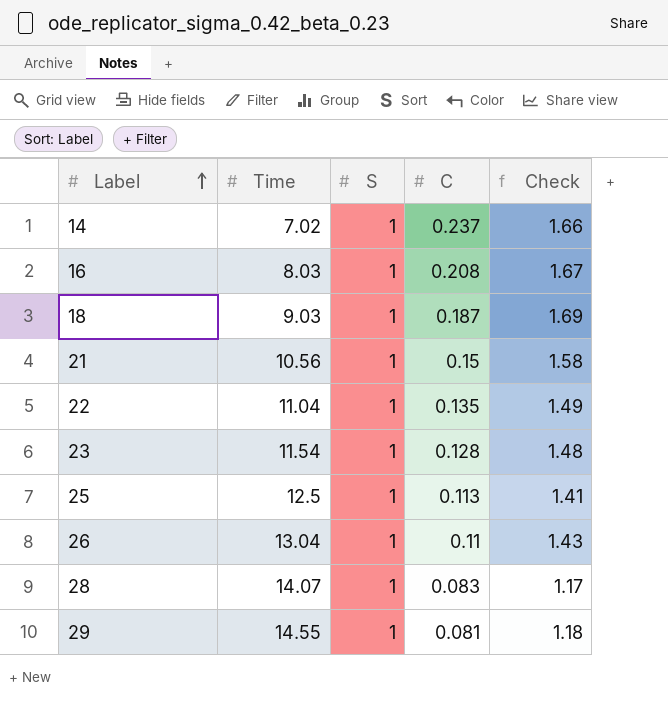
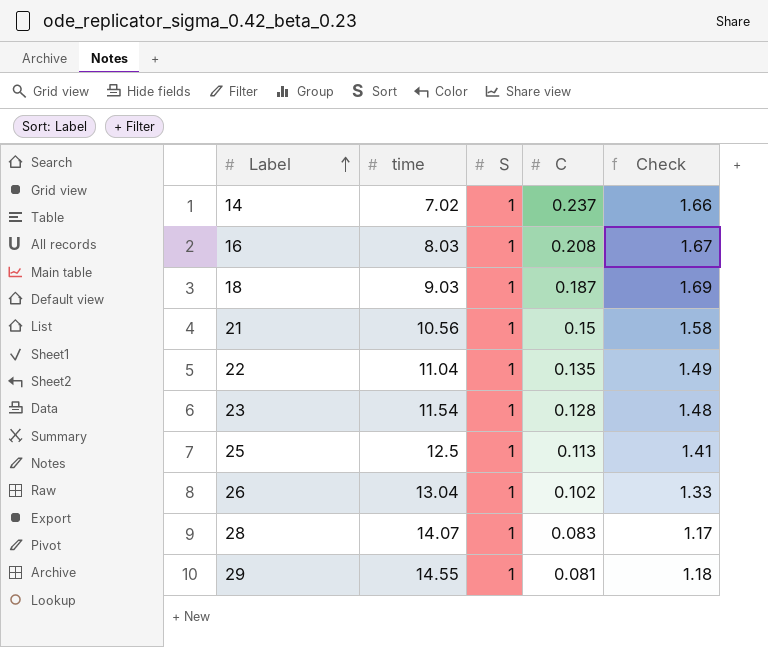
column name: Time -> time
26 | C: 0.11 -> 0.102
26 | Check: 1.43 -> 1.33

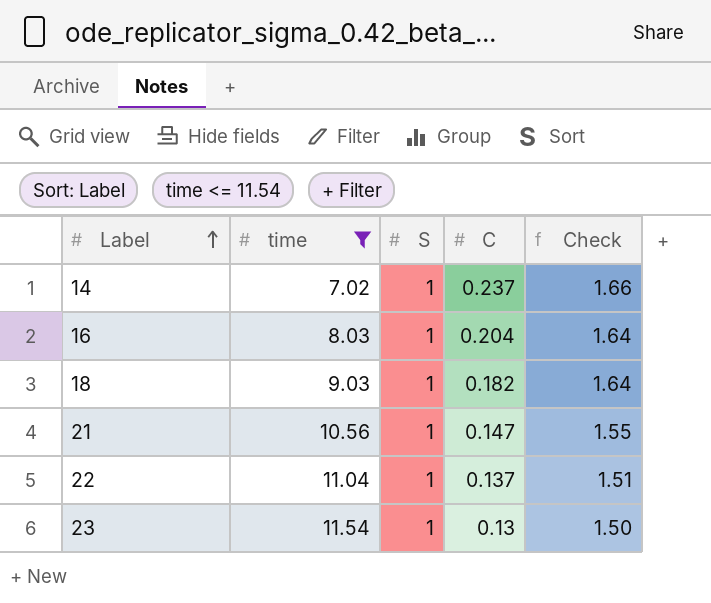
filter: none -> time <= 11.54
16 | C: 0.208 -> 0.204
16 | Check: 1.67 -> 1.64
18 | C: 0.187 -> 0.182
18 | Check: 1.69 -> 1.64
21 | C: 0.15 -> 0.147
21 | Check: 1.58 -> 1.55
22 | C: 0.135 -> 0.137
22 | Check: 1.49 -> 1.51
23 | C: 0.128 -> 0.13
23 | Check: 1.48 -> 1.50

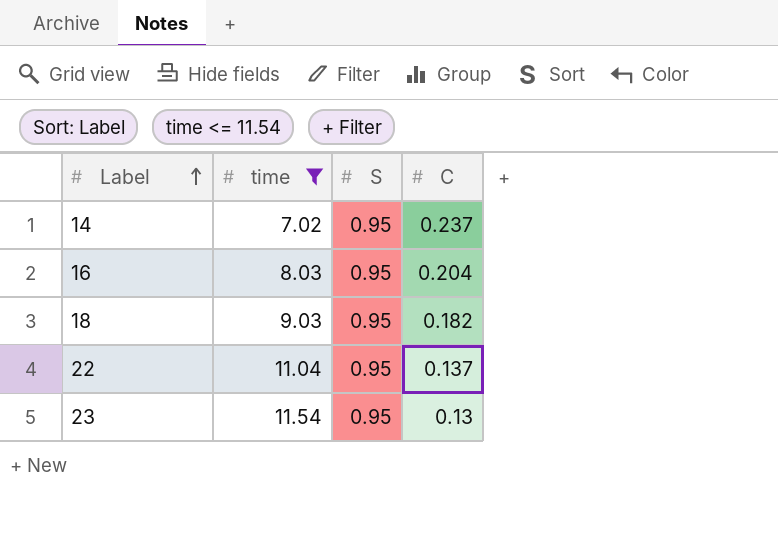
column Check | formula: [time] * [C] -> none
row 21: 10.56 | 1 | 0.147 | 1.55 -> none
14 | S: 1 -> 0.95
16 | S: 1 -> 0.95
18 | S: 1 -> 0.95
22 | S: 1 -> 0.95
23 | S: 1 -> 0.95

